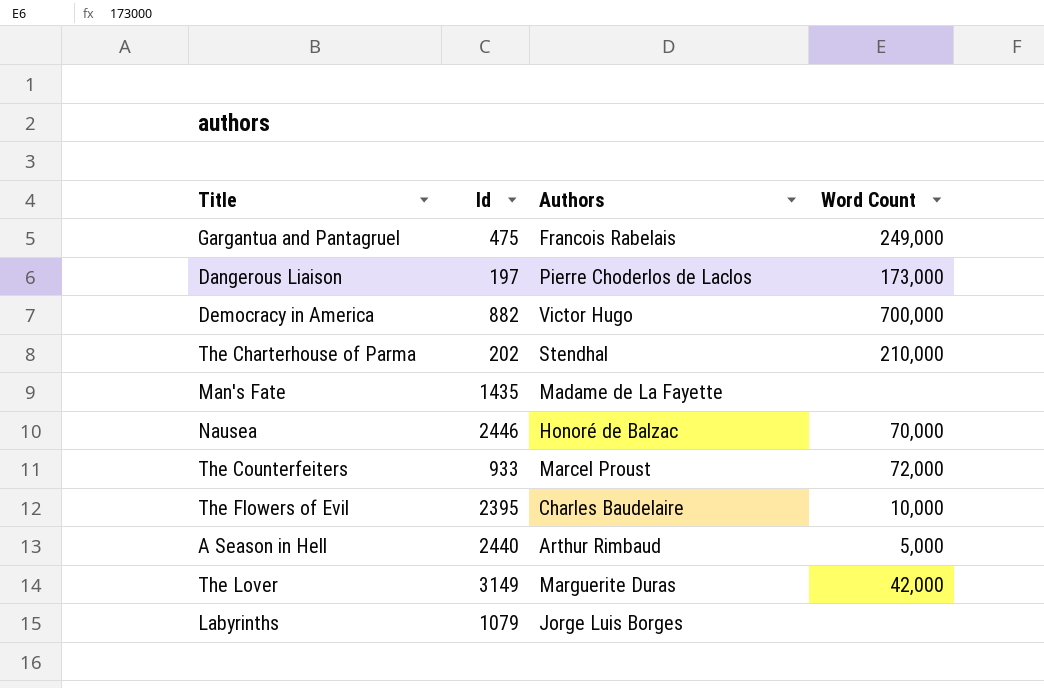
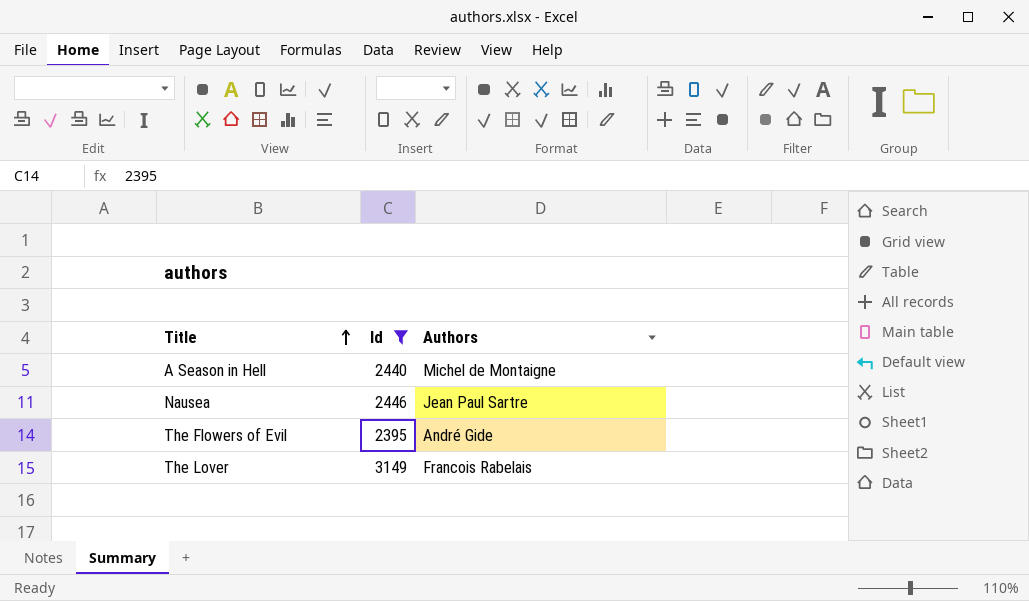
filter: none -> Id >= 2395
row order: none -> Title ascending
column Word Count | position: 4 -> none
A Season in Hell | Authors: Arthur Rimbaud -> Michel de Montaigne
Nausea | Authors: Honoré de Balzac -> Jean Paul Sartre
The Flowers of Evil | Authors: Charles Baudelaire -> André Gide
The Lover | Authors: Marguerite Duras -> Francois Rabelais

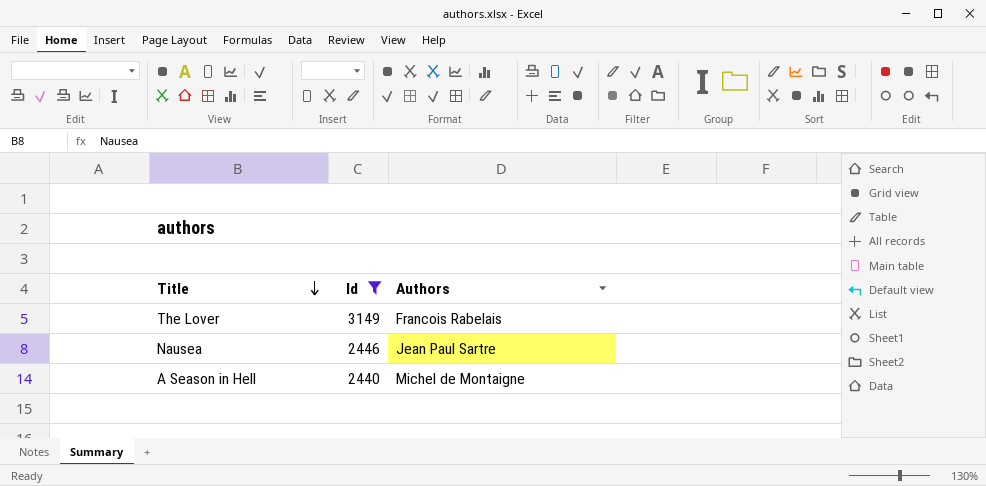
row order: Title ascending -> Title descending
row The Flowers of Evil: 2395 | André Gide -> none

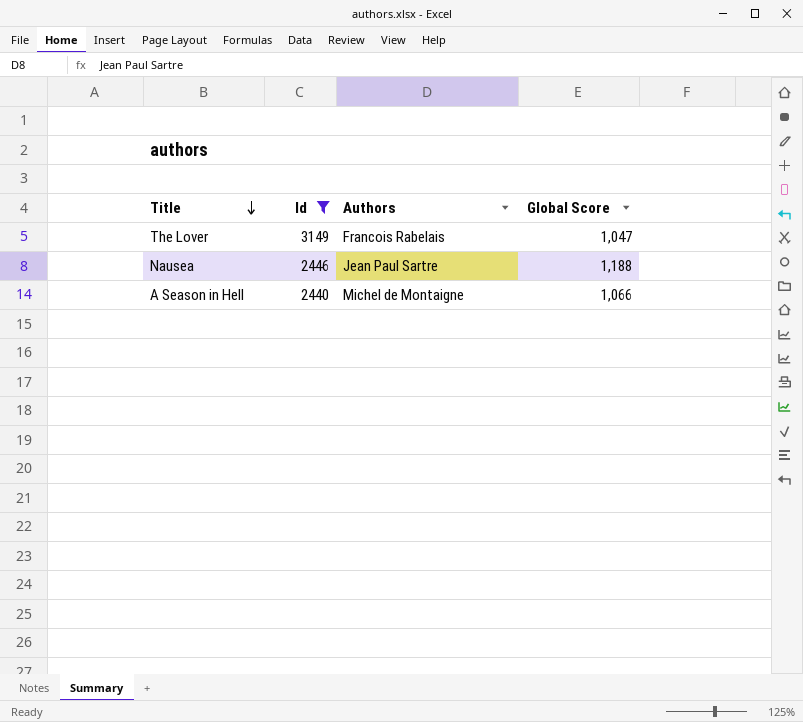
column Global Score | position: none -> 4

